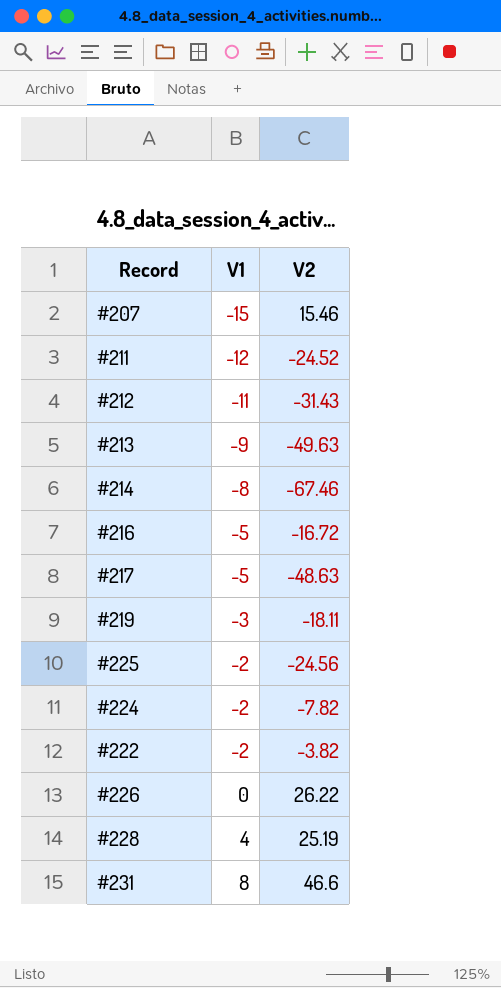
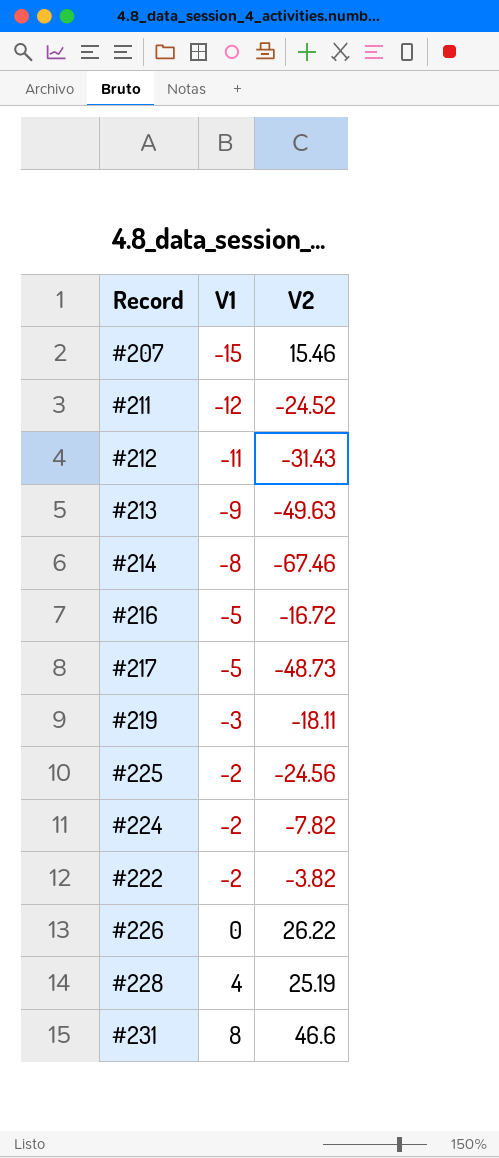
#217 | V2: -48.63 -> -48.73

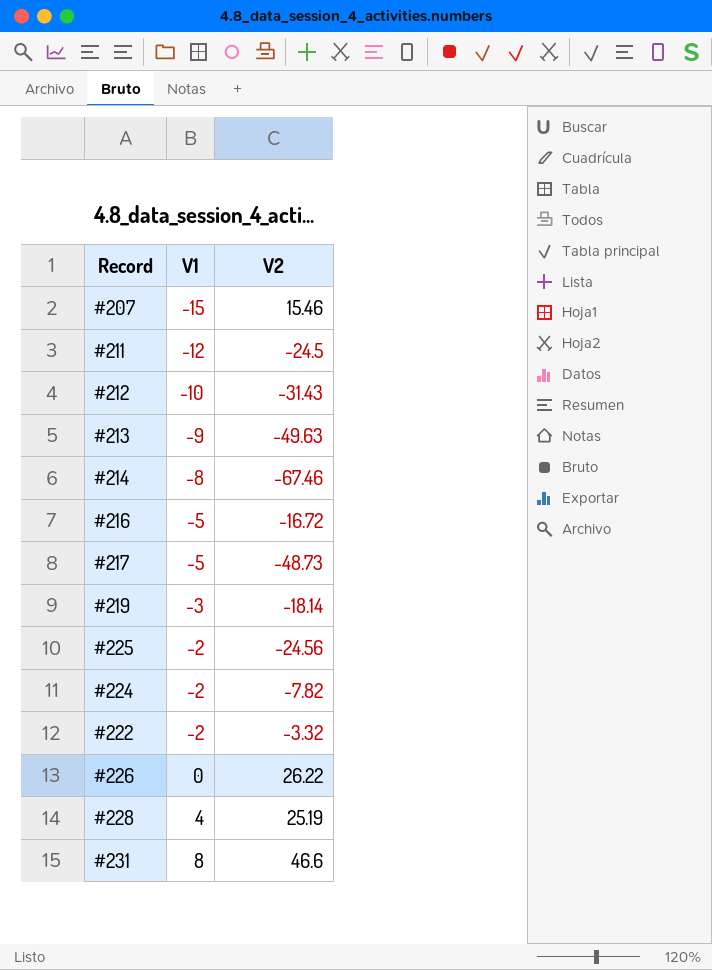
#211 | V2: -24.52 -> -24.5
#212 | V1: -11 -> -10
#219 | V2: -18.11 -> -18.14
#222 | V2: -3.82 -> -3.32

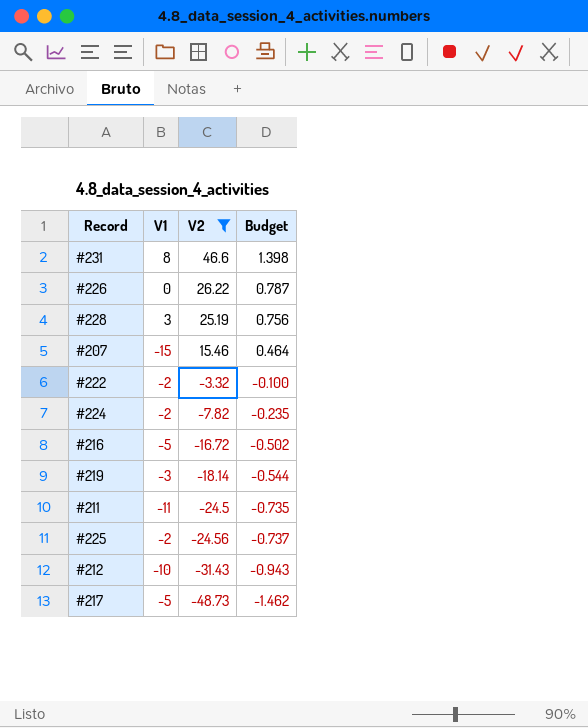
filter: none -> V2 >= -48.73
row order: V1 ascending -> V2 descending
column Budget | formula: none -> [V2] * 0.03
#228 | V1: 4 -> 3
#211 | V1: -12 -> -11

